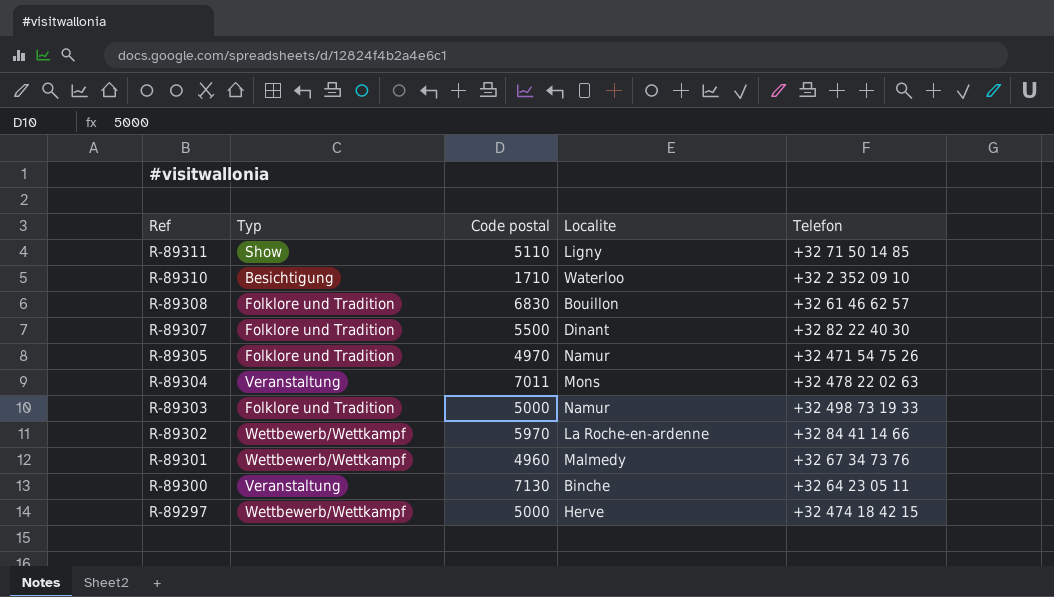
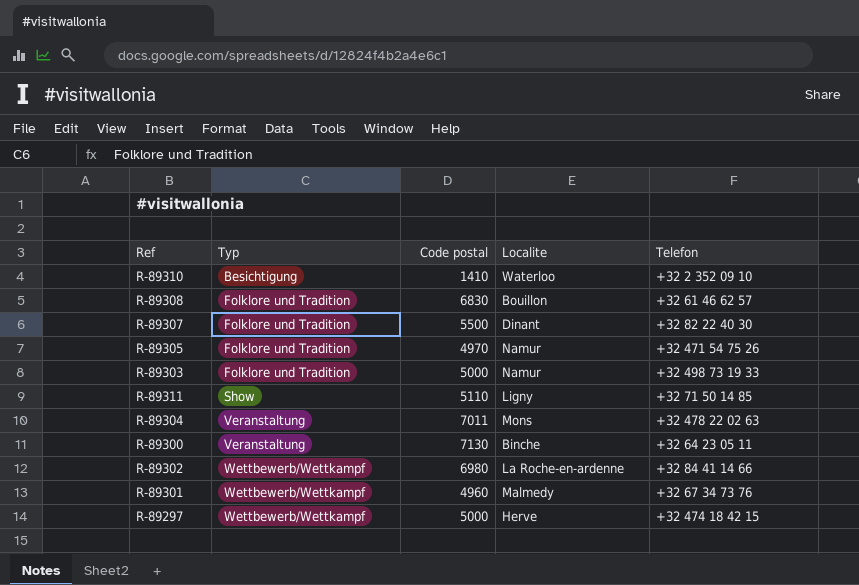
row order: Ref descending -> Typ ascending
R-89310 | Code postal: 1710 -> 1410
R-89302 | Code postal: 5970 -> 6980

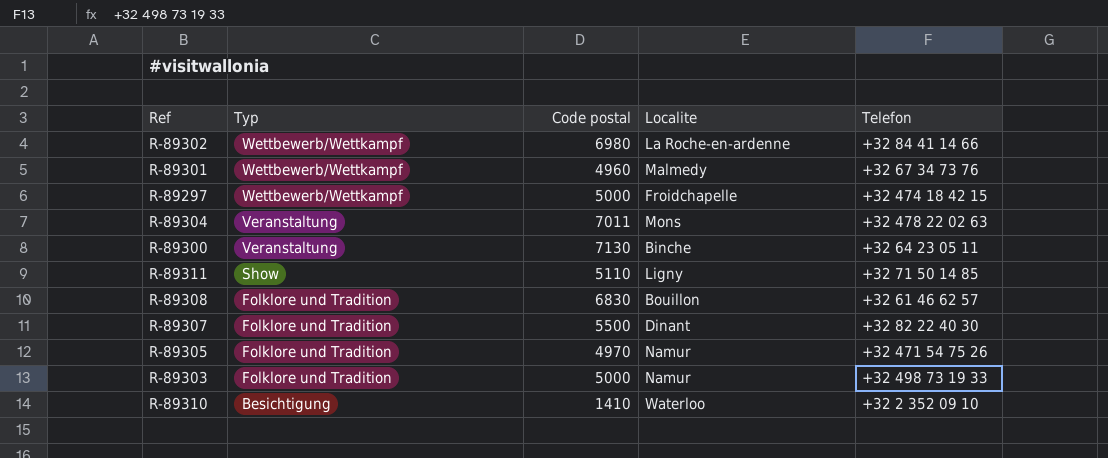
row order: Typ ascending -> Typ descending
R-89297 | Localite: Herve -> Froidchapelle

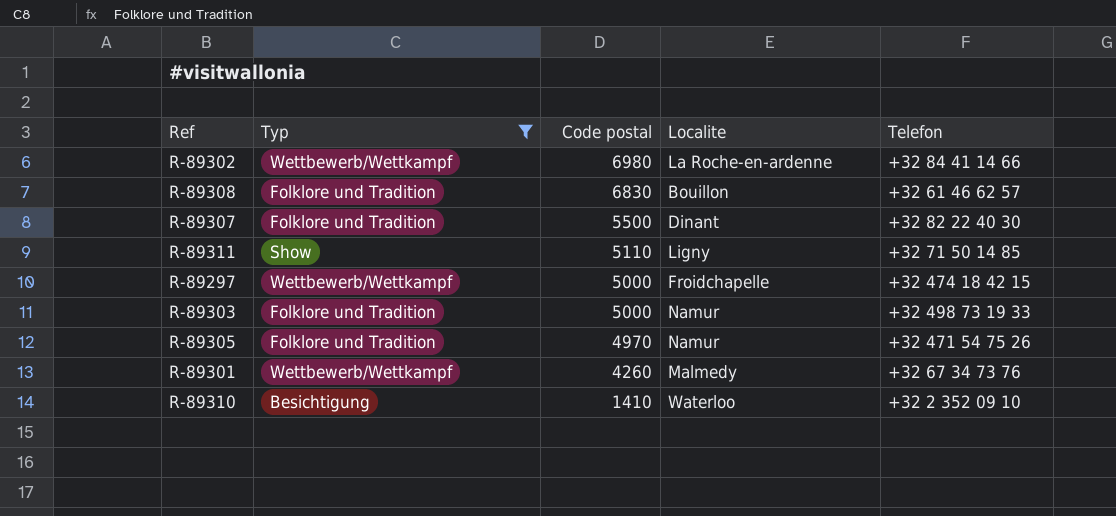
filter: none -> Typ != Veranstaltung
row order: Typ descending -> Code postal descending
R-89301 | Code postal: 4960 -> 4260

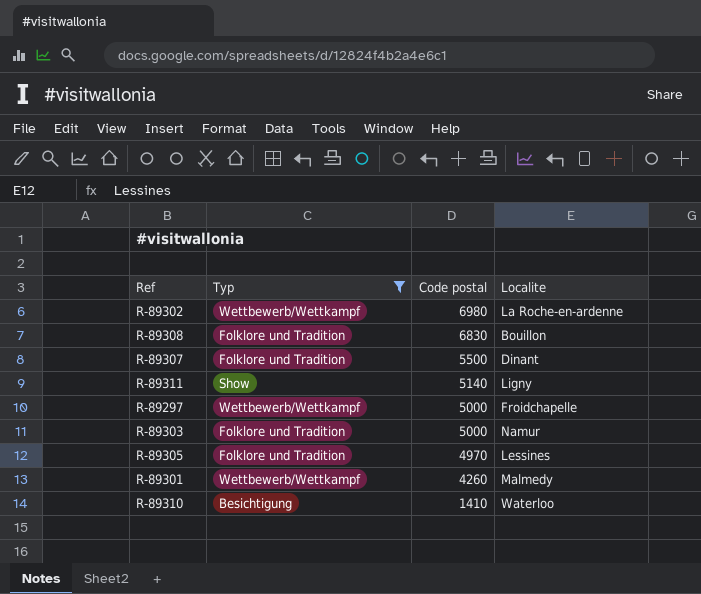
column Telefon | position: 5 -> none
R-89311 | Code postal: 5110 -> 5140
R-89305 | Localite: Namur -> Lessines

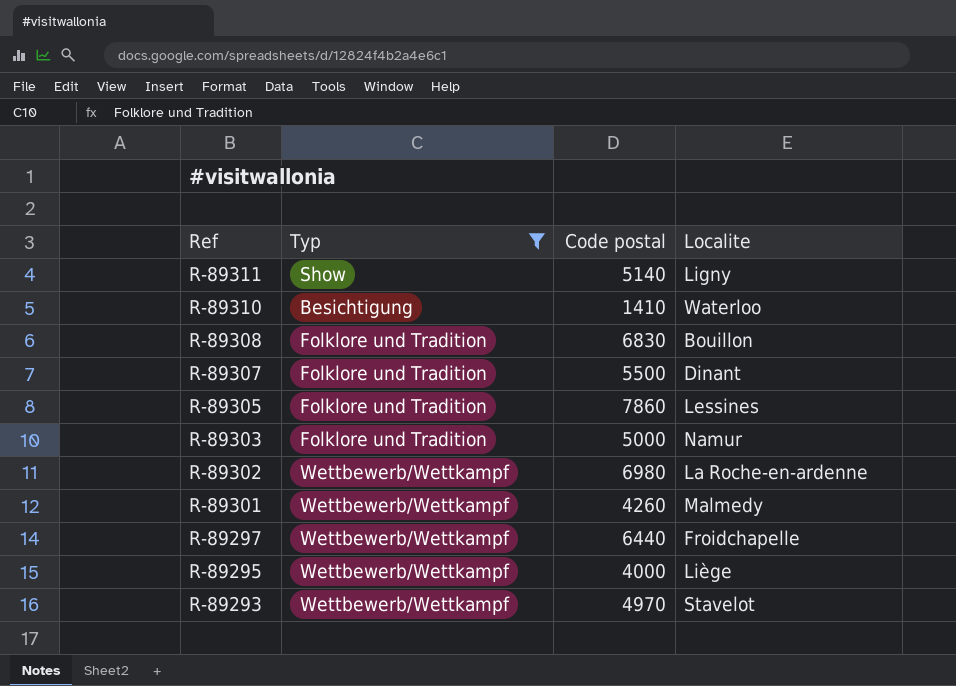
row order: Code postal descending -> Ref descending
R-89305 | Code postal: 4970 -> 7860
R-89297 | Code postal: 5000 -> 6440
row R-89295: none -> Wettbewerb/Wettkampf | 4000 | Liège
row R-89293: none -> Wettbewerb/Wettkampf | 4970 | Stavelot

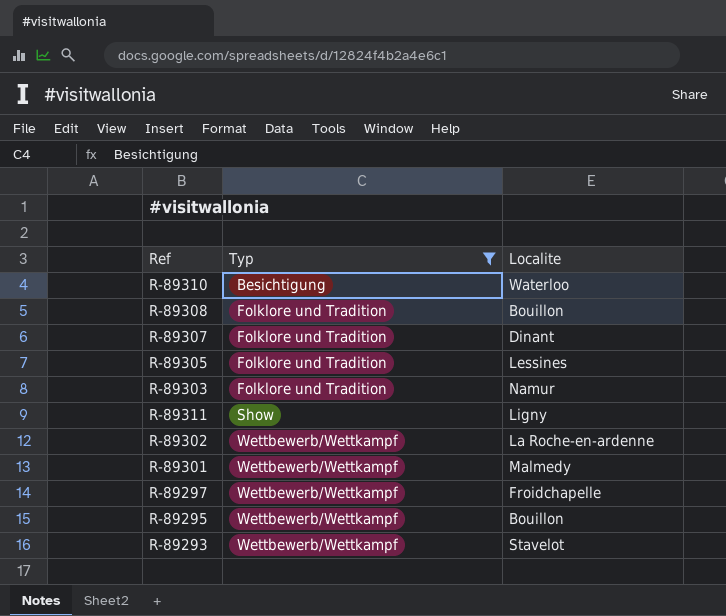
row order: Ref descending -> Typ ascending
column Code postal | position: 3 -> none
R-89295 | Localite: Liège -> Bouillon

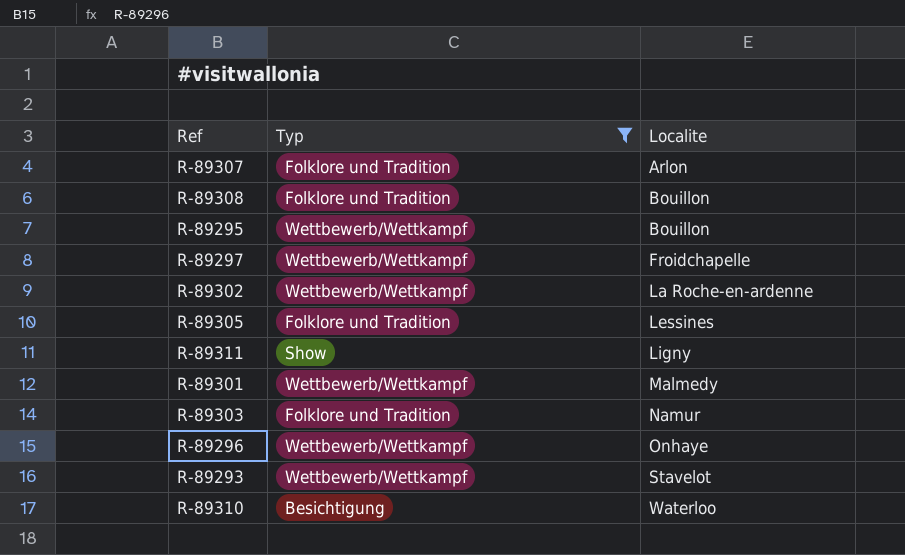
row order: Typ ascending -> Localite ascending
R-89307 | Localite: Dinant -> Arlon
row R-89296: none -> Wettbewerb/Wettkampf | Onhaye

